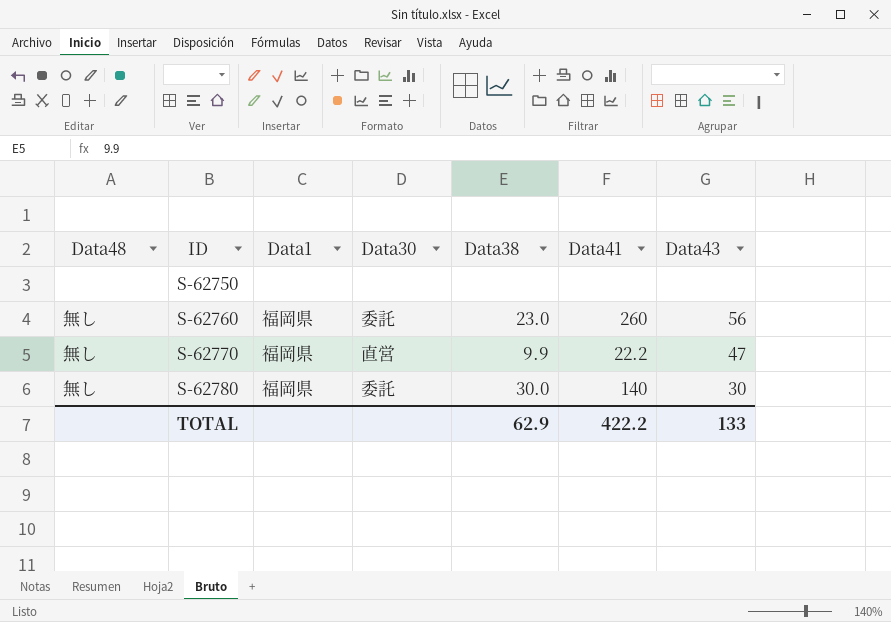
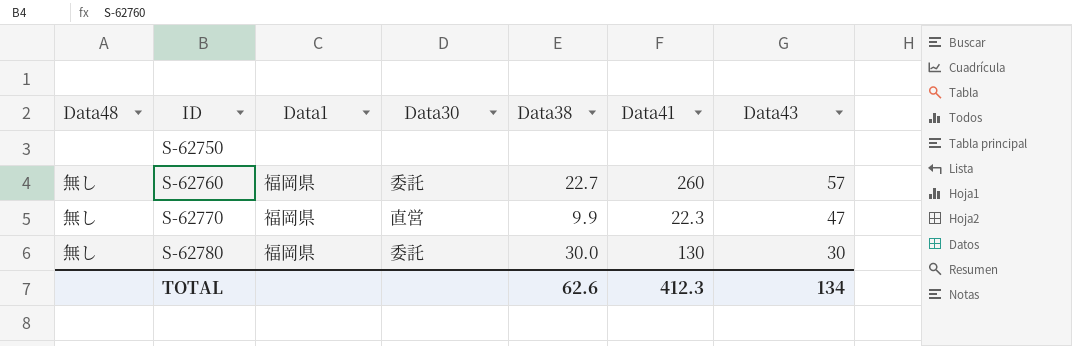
S-62760 | Data38: 23.0 -> 22.7
S-62760 | Data43: 56 -> 57
S-62770 | Data41: 22.2 -> 22.3
S-62780 | Data41: 140 -> 130
TOTAL | Data38: 62.9 -> 62.6
TOTAL | Data41: 422.2 -> 412.3
TOTAL | Data43: 133 -> 134

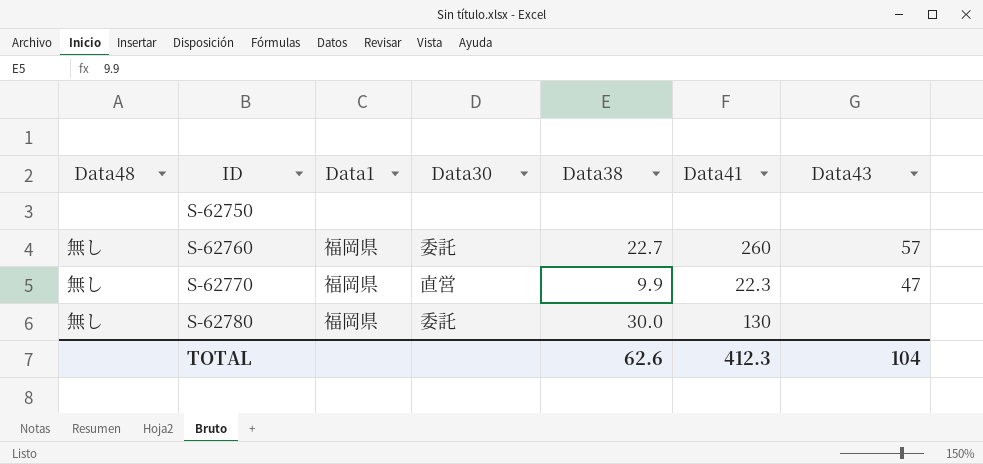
S-62780 | Data43: 30 -> none
TOTAL | Data43: 134 -> 104

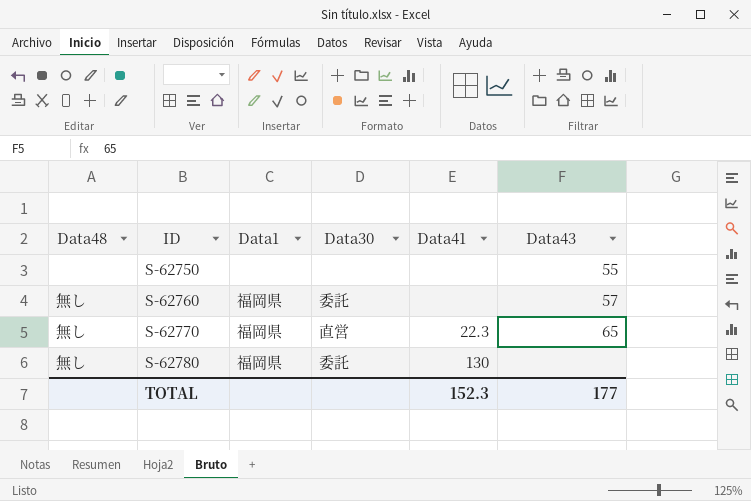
column Data38 | position: 5 -> none
S-62750 | Data43: none -> 55
S-62760 | Data41: 260 -> none
S-62770 | Data43: 47 -> 65
TOTAL | Data41: 412.3 -> 152.3
TOTAL | Data43: 104 -> 177

